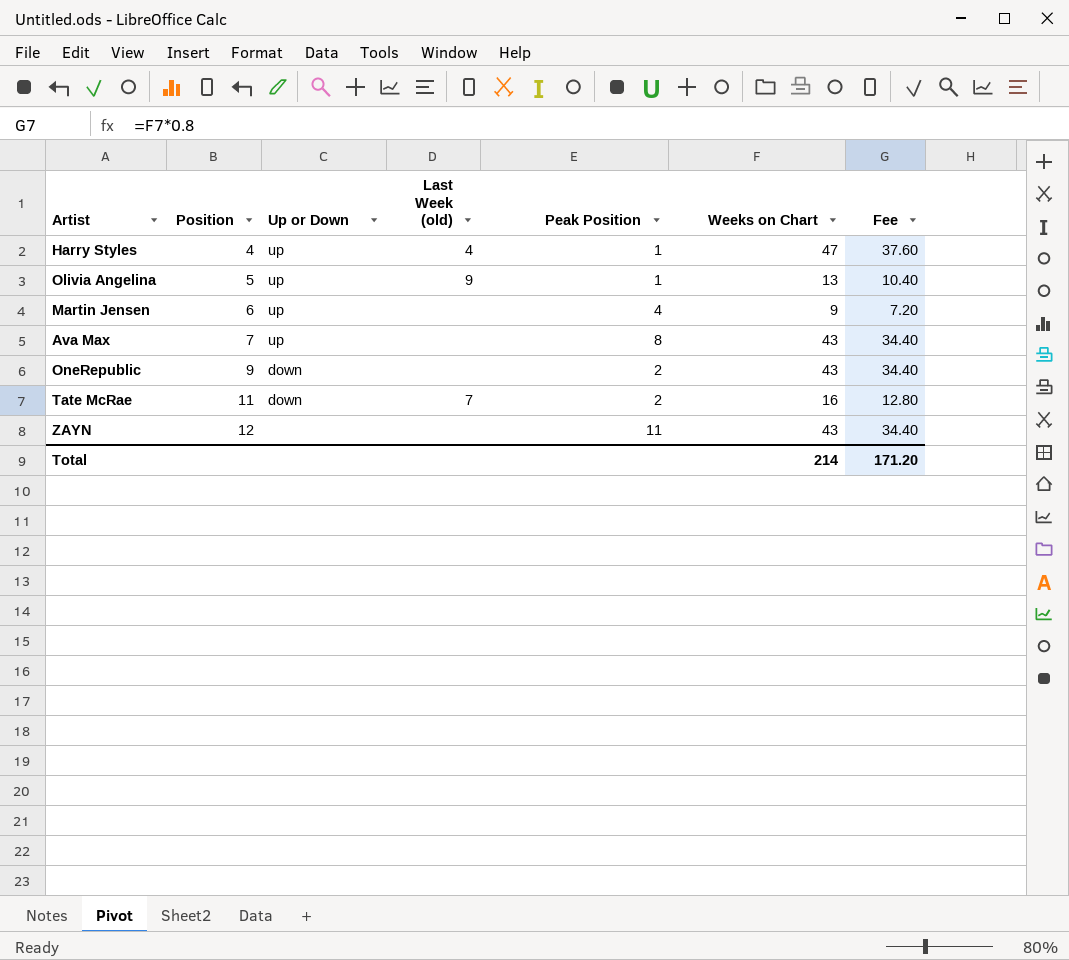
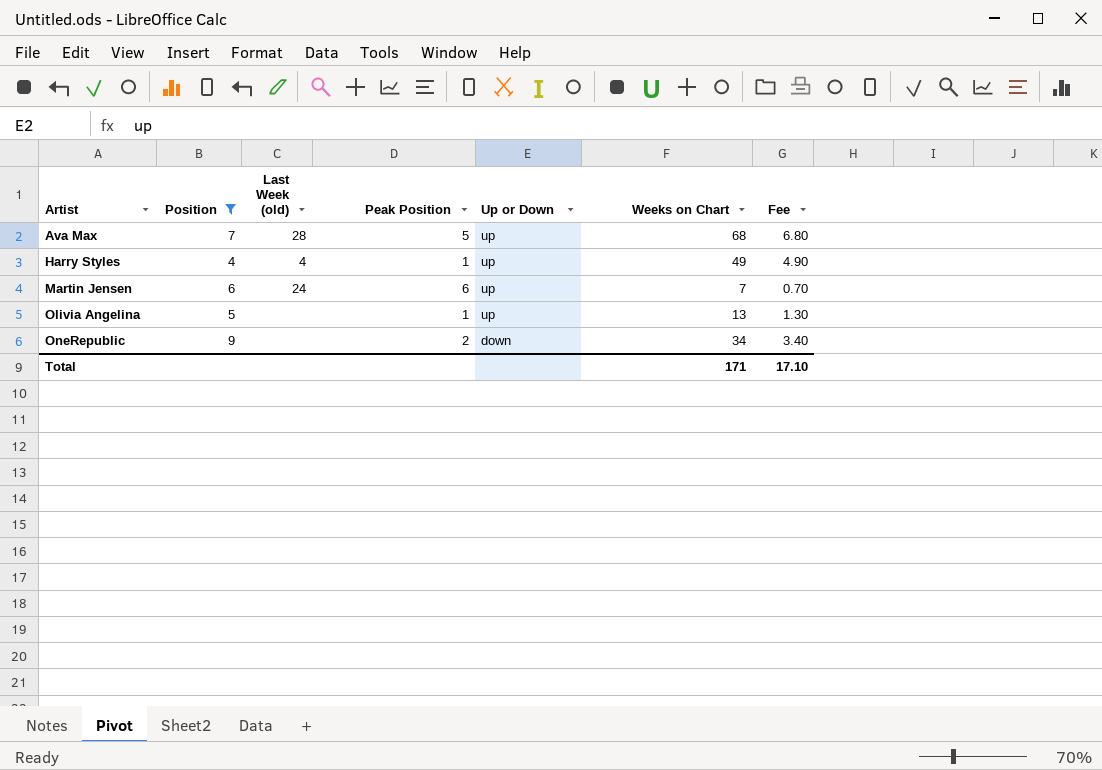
filter: none -> Position <= 9
row order: Position ascending -> Artist ascending
column Up or Down | position: 3 -> 5
column Fee | formula: [Weeks on Chart] * 0.8 -> [Weeks on Chart] * 0.1
Ava Max | Last Week (old): none -> 28
Ava Max | Peak Position: 8 -> 5
Ava Max | Weeks on Chart: 43 -> 68
Harry Styles | Weeks on Chart: 47 -> 49
Martin Jensen | Last Week (old): none -> 24
Martin Jensen | Peak Position: 4 -> 6
Martin Jensen | Weeks on Chart: 9 -> 7
Olivia Angelina | Last Week (old): 9 -> none
OneRepublic | Weeks on Chart: 43 -> 34
Total | Weeks on Chart: 214 -> 171
Total | Fee: 171.20 -> 17.10

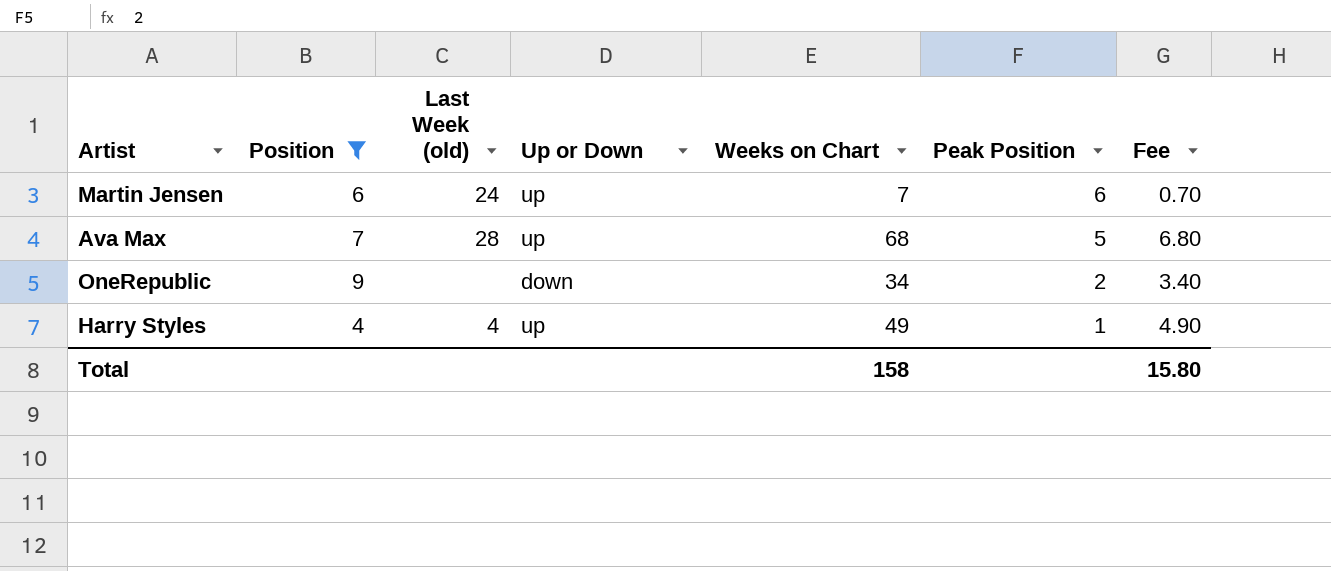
row order: Artist ascending -> Peak Position descending
column Peak Position | position: 4 -> 6
row Olivia Angelina: 5 | none | 1 | up | 13 | 1.30 -> none
Total | Weeks on Chart: 171 -> 158
Total | Fee: 17.10 -> 15.80

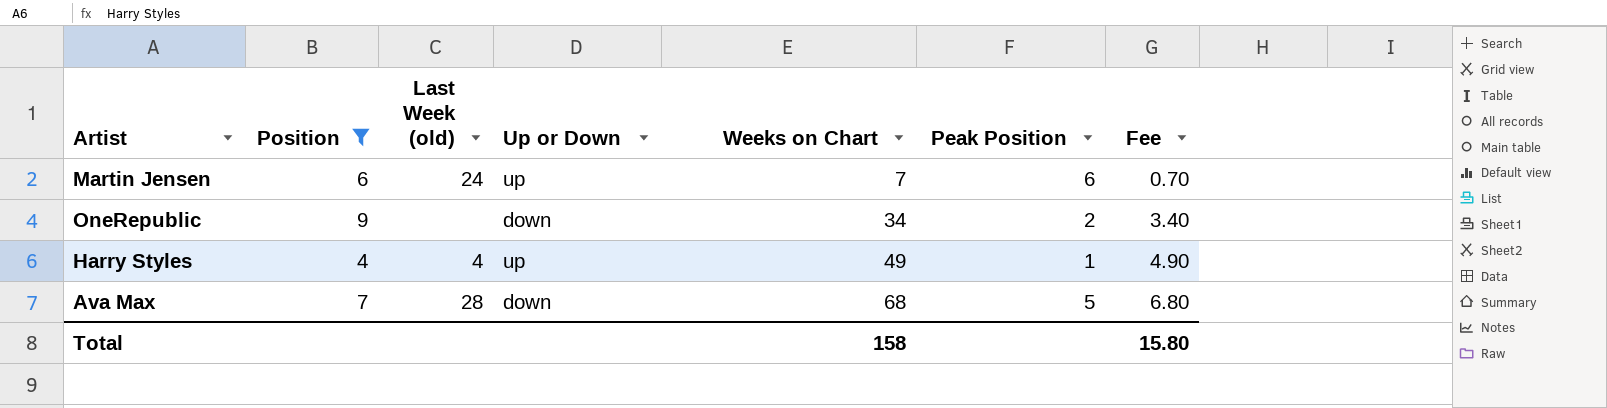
row order: Peak Position descending -> Weeks on Chart ascending
Ava Max | Up or Down: up -> down

